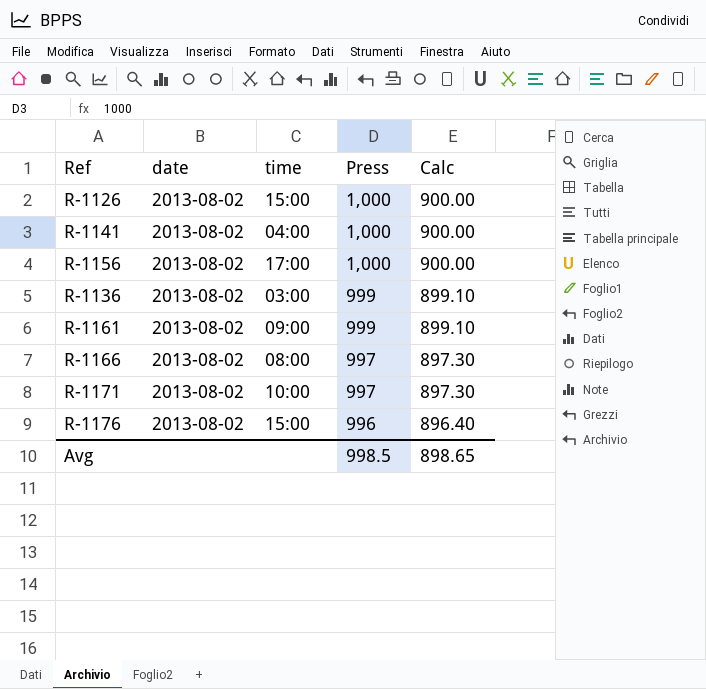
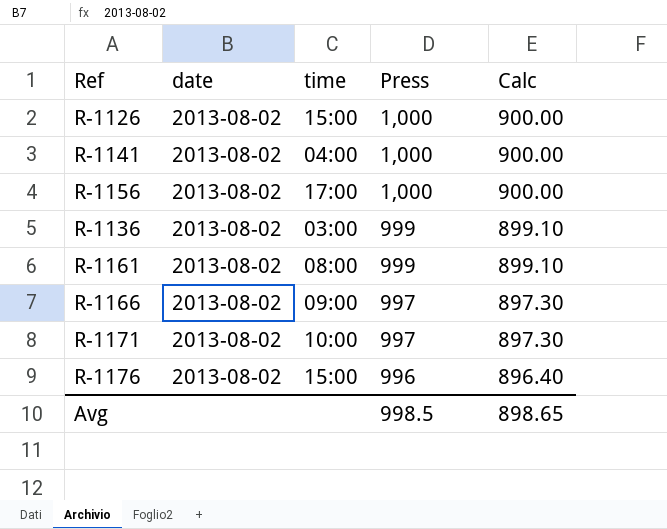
R-1161 | time: 09:00 -> 08:00
R-1166 | time: 08:00 -> 09:00

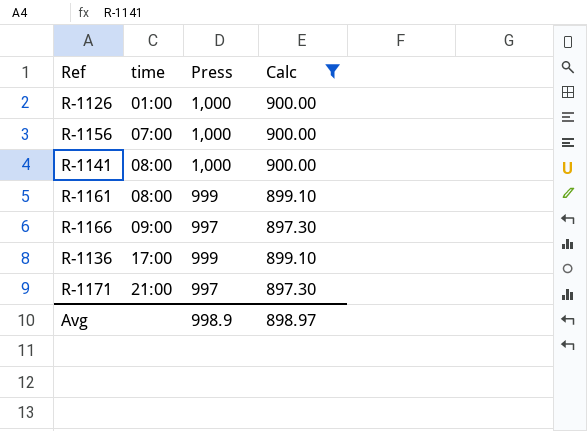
filter: none -> Calc != 896.40
row order: Press descending -> time ascending
column date | position: 2 -> none
R-1126 | time: 15:00 -> 01:00
R-1156 | time: 17:00 -> 07:00
R-1141 | time: 04:00 -> 08:00
R-1136 | time: 03:00 -> 17:00
R-1171 | time: 10:00 -> 21:00
Avg | Press: 998.5 -> 998.9
Avg | Calc: 898.65 -> 898.97

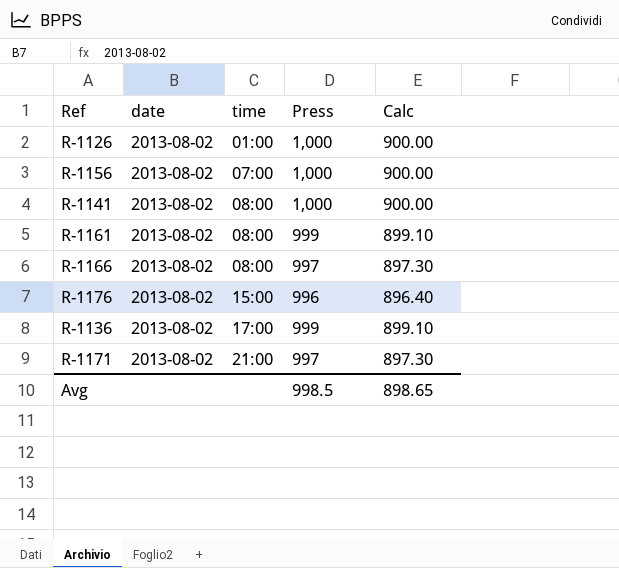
filter: Calc != 896.40 -> none
column date | position: none -> 2
R-1166 | time: 09:00 -> 08:00
Avg | Press: 998.9 -> 998.5
Avg | Calc: 898.97 -> 898.65

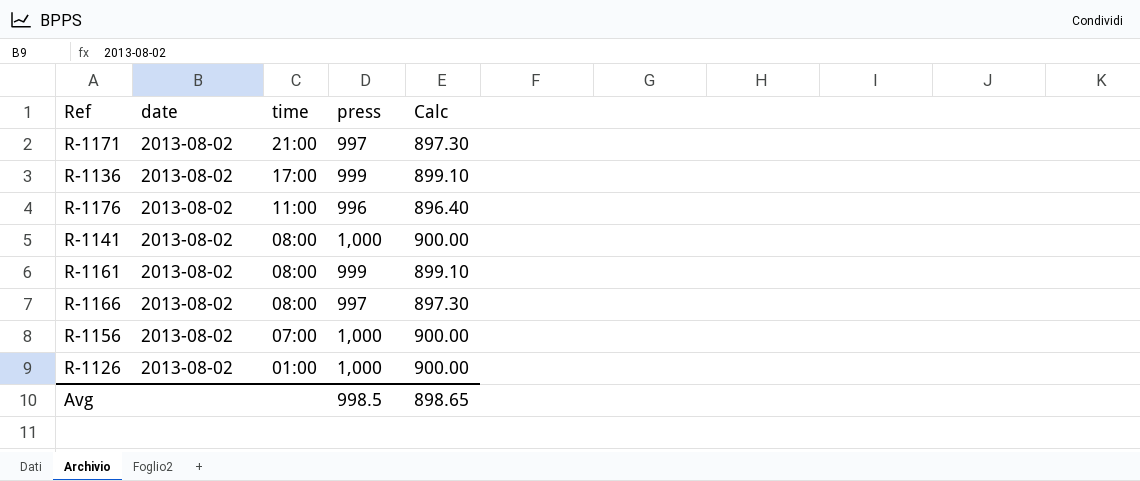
row order: time ascending -> time descending
column name: Press -> press
R-1176 | time: 15:00 -> 11:00

